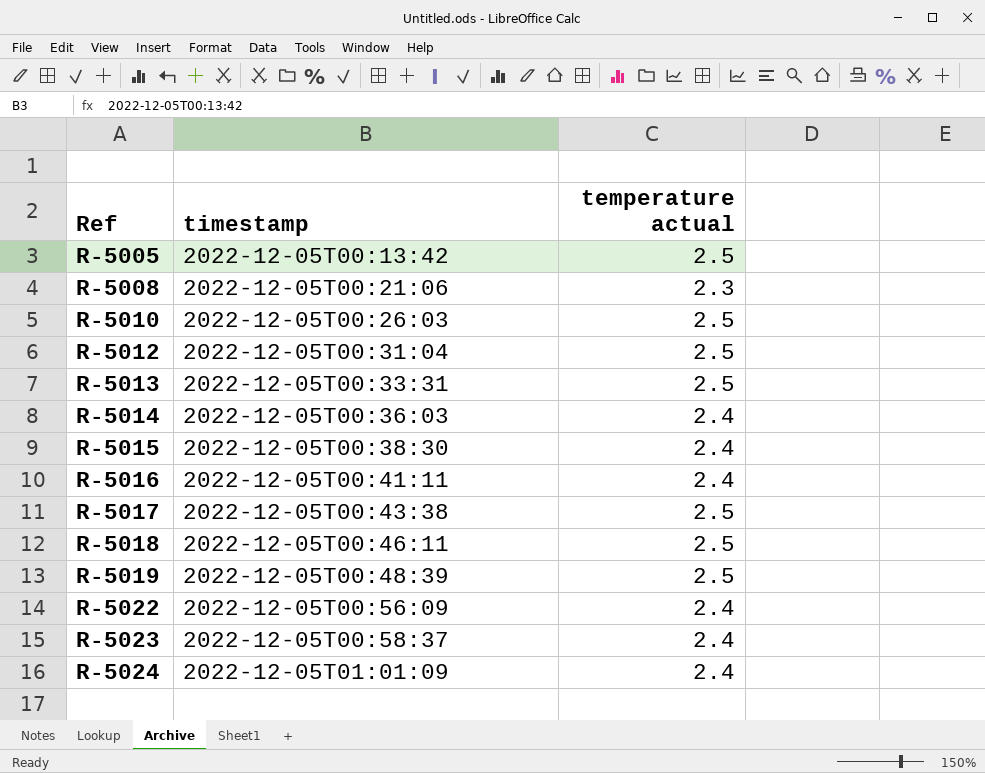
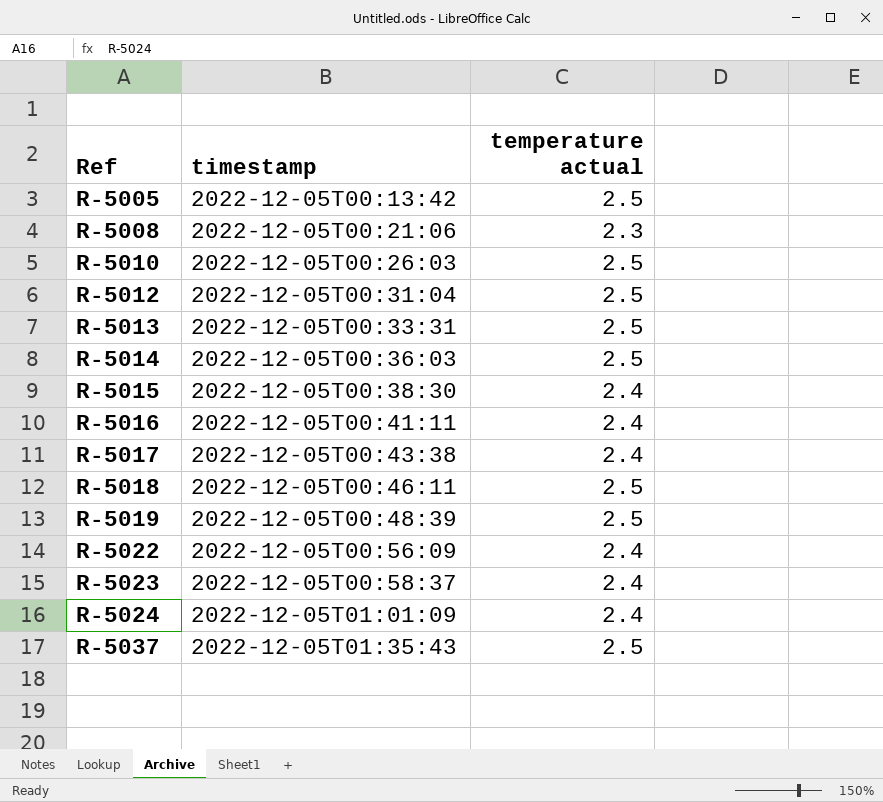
R-5014 | temperature actual: 2.4 -> 2.5
R-5017 | temperature actual: 2.5 -> 2.4
row R-5037: none -> 2022-12-05T01:35:43 | 2.5

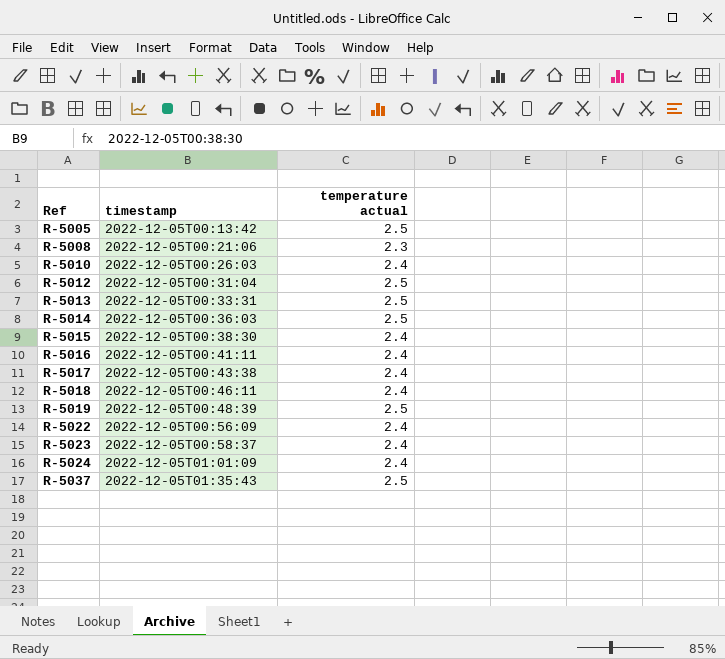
R-5010 | temperature actual: 2.5 -> 2.4
R-5018 | temperature actual: 2.5 -> 2.4

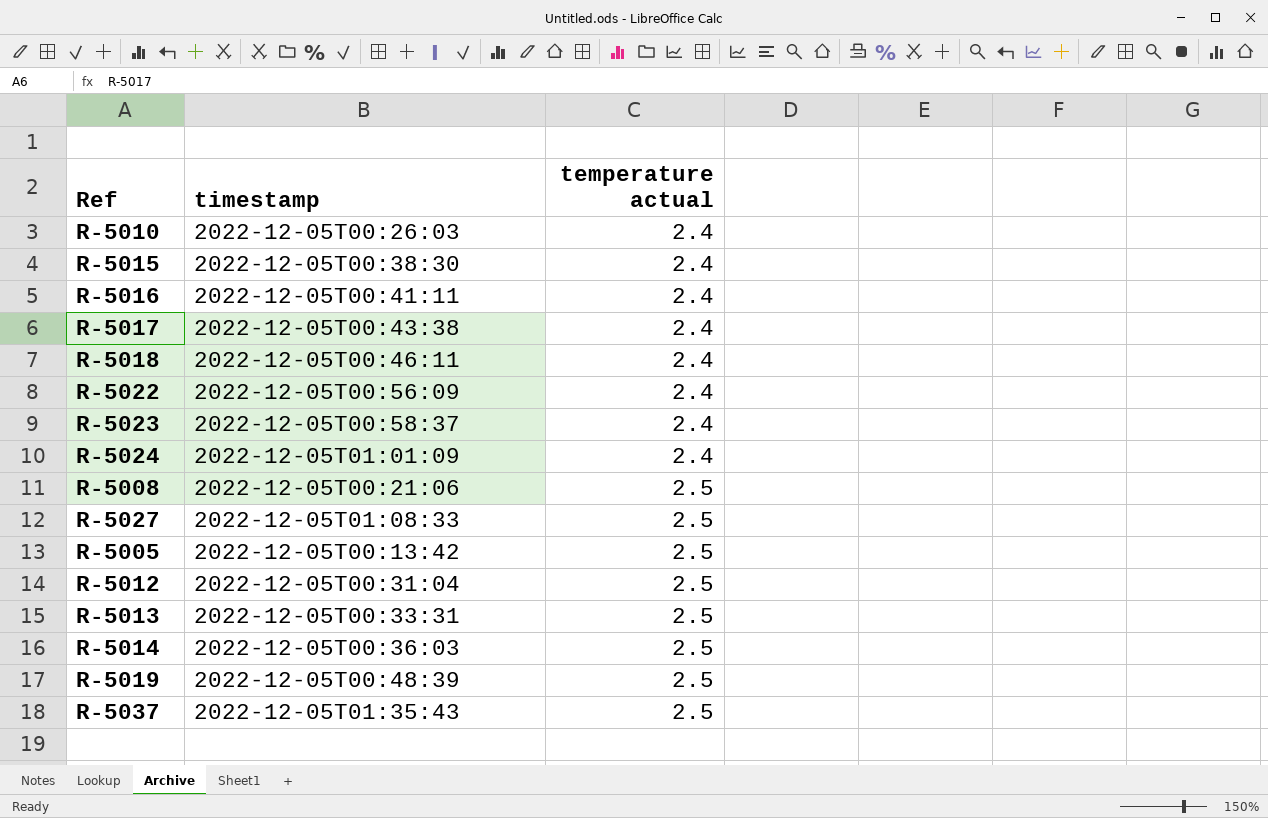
row order: Ref ascending -> temperature actual ascending
R-5008 | temperature actual: 2.3 -> 2.5
row R-5027: none -> 2022-12-05T01:08:33 | 2.5

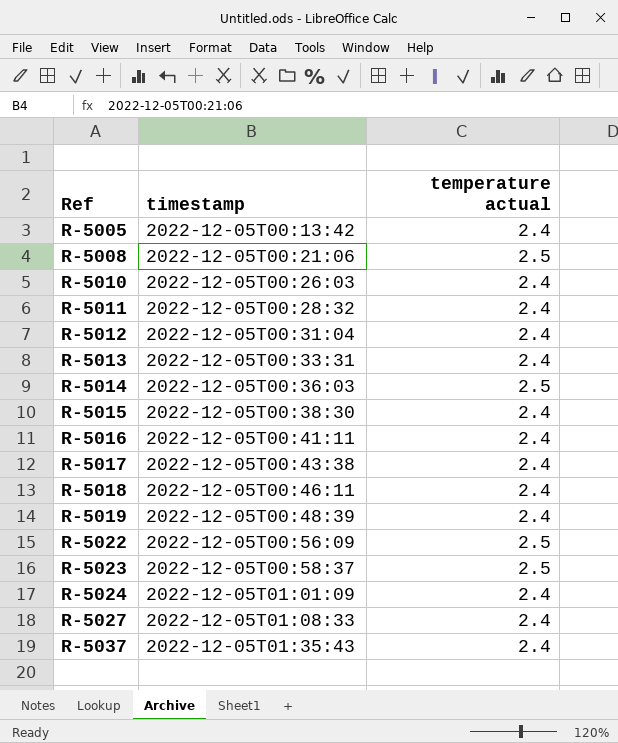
row order: temperature actual ascending -> Ref ascending
R-5005 | temperature actual: 2.5 -> 2.4
row R-5011: none -> 2022-12-05T00:28:32 | 2.4
R-5012 | temperature actual: 2.5 -> 2.4
R-5013 | temperature actual: 2.5 -> 2.4
R-5019 | temperature actual: 2.5 -> 2.4
R-5022 | temperature actual: 2.4 -> 2.5
R-5023 | temperature actual: 2.4 -> 2.5
R-5027 | temperature actual: 2.5 -> 2.4
R-5037 | temperature actual: 2.5 -> 2.4

